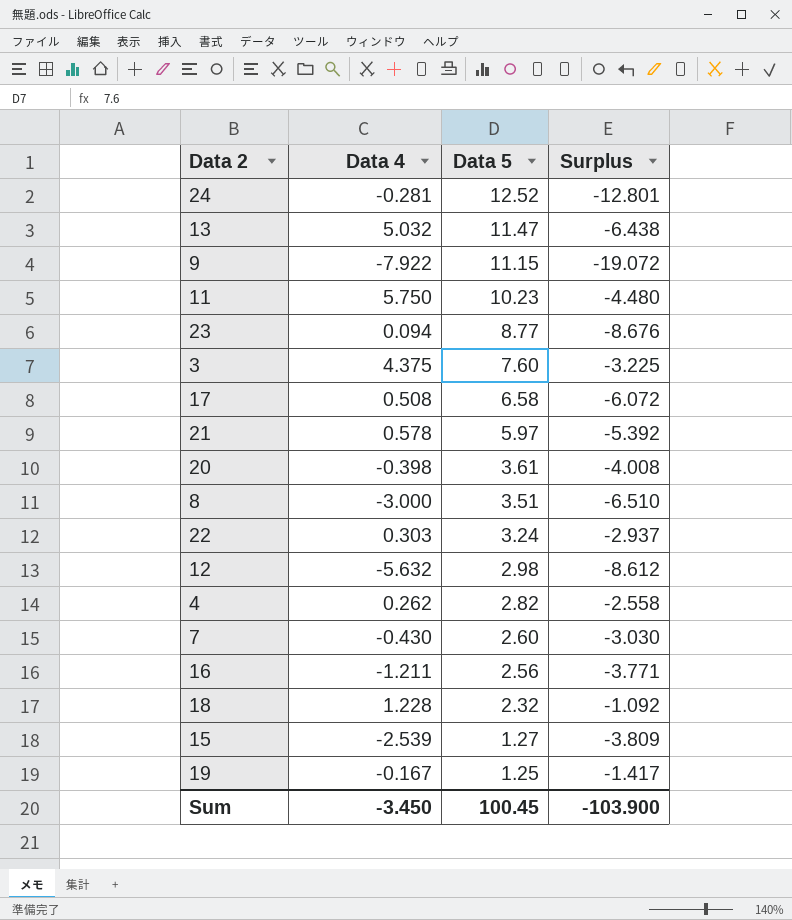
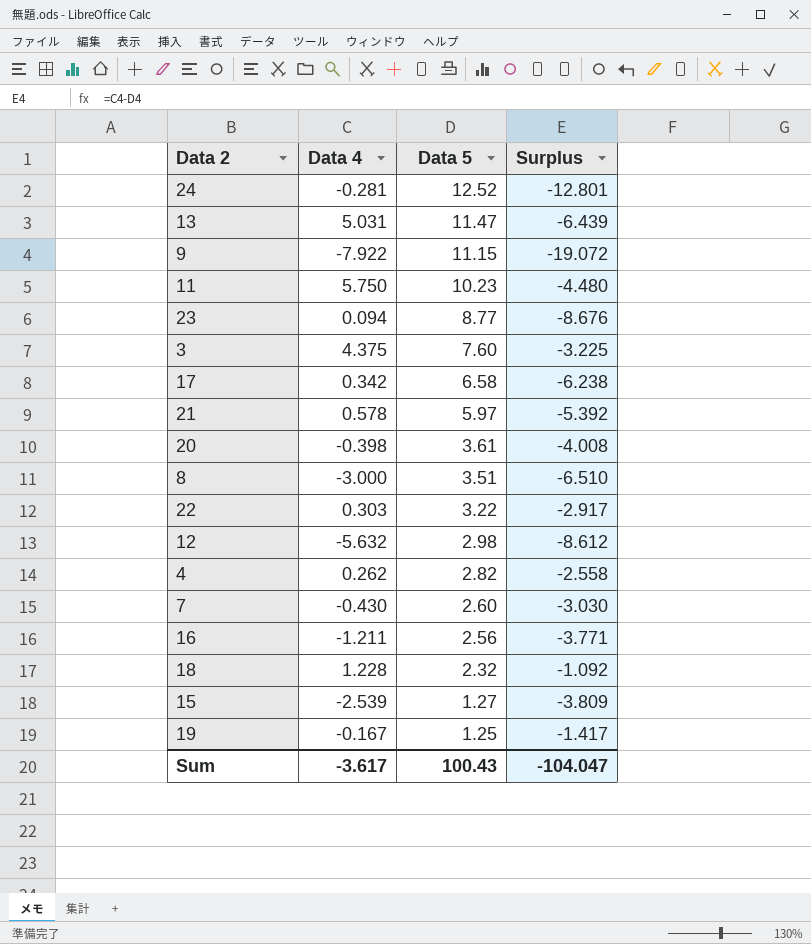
13 | Data 4: 5.032 -> 5.031
13 | Surplus: -6.438 -> -6.439
17 | Data 4: 0.508 -> 0.342
17 | Surplus: -6.072 -> -6.238
22 | Data 5: 3.24 -> 3.22
22 | Surplus: -2.937 -> -2.917
Sum | Data 4: -3.450 -> -3.617
Sum | Data 5: 100.45 -> 100.43
Sum | Surplus: -103.900 -> -104.047

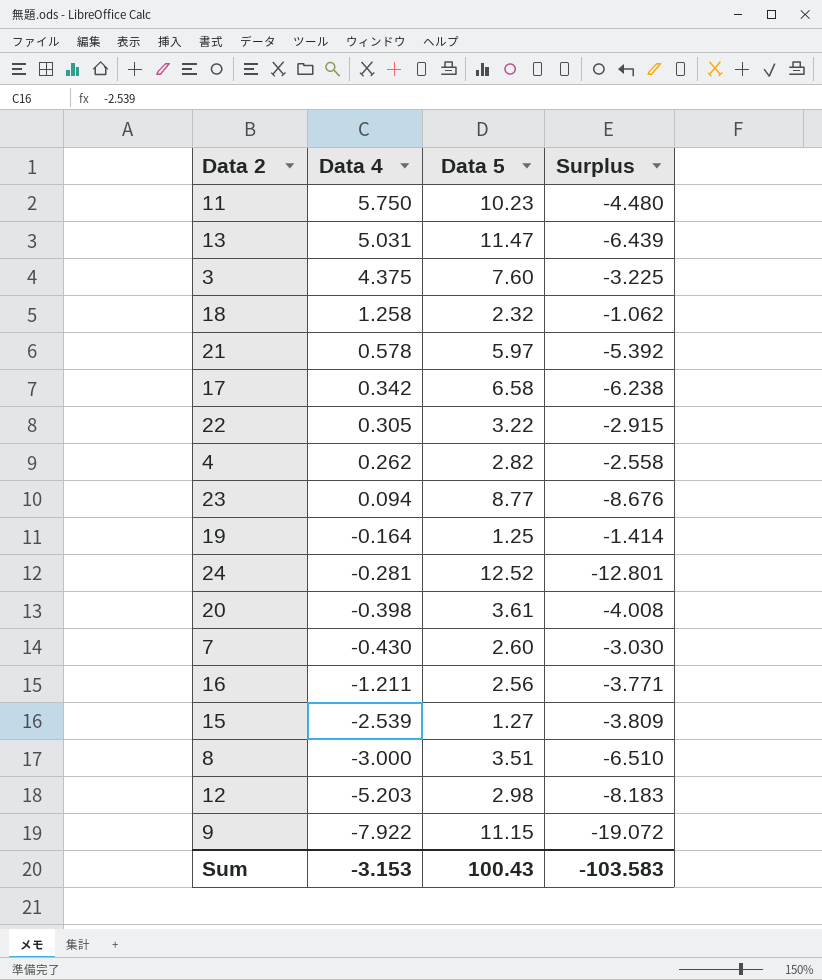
row order: Data 5 descending -> Data 4 descending
18 | Data 4: 1.228 -> 1.258
18 | Surplus: -1.092 -> -1.062
22 | Data 4: 0.303 -> 0.305
22 | Surplus: -2.917 -> -2.915
19 | Data 4: -0.167 -> -0.164
19 | Surplus: -1.417 -> -1.414
12 | Data 4: -5.632 -> -5.203
12 | Surplus: -8.612 -> -8.183
Sum | Data 4: -3.617 -> -3.153
Sum | Surplus: -104.047 -> -103.583

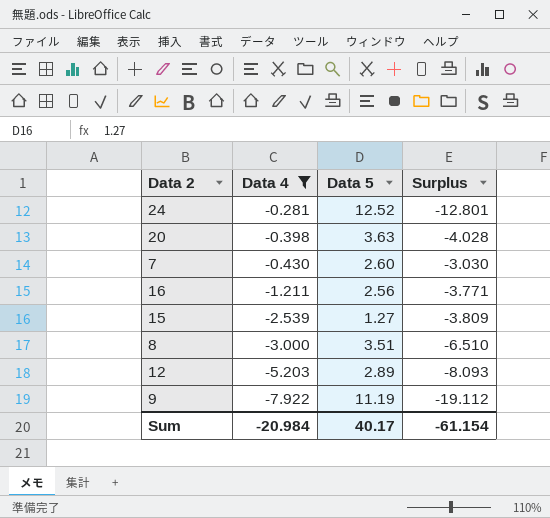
filter: none -> Data 4 <= -0.281
20 | Data 5: 3.61 -> 3.63
20 | Surplus: -4.008 -> -4.028
12 | Data 5: 2.98 -> 2.89
12 | Surplus: -8.183 -> -8.093
9 | Data 5: 11.15 -> 11.19
9 | Surplus: -19.072 -> -19.112
Sum | Data 4: -3.153 -> -20.984
Sum | Data 5: 100.43 -> 40.17
Sum | Surplus: -103.583 -> -61.154

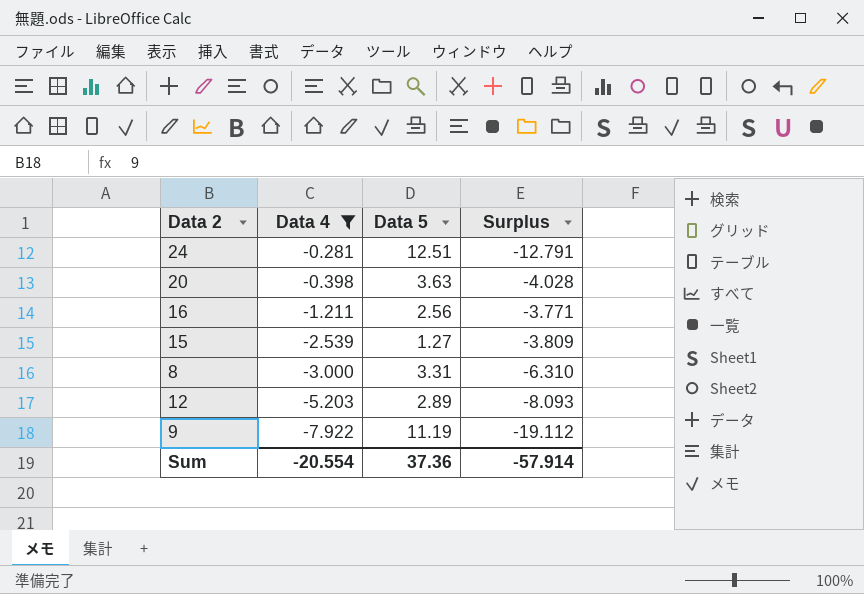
row 7: -0.430 | 2.60 | -3.030 -> none
24 | Data 5: 12.52 -> 12.51
24 | Surplus: -12.801 -> -12.791
8 | Data 5: 3.51 -> 3.31
8 | Surplus: -6.510 -> -6.310
Sum | Data 4: -20.984 -> -20.554
Sum | Data 5: 40.17 -> 37.36
Sum | Surplus: -61.154 -> -57.914

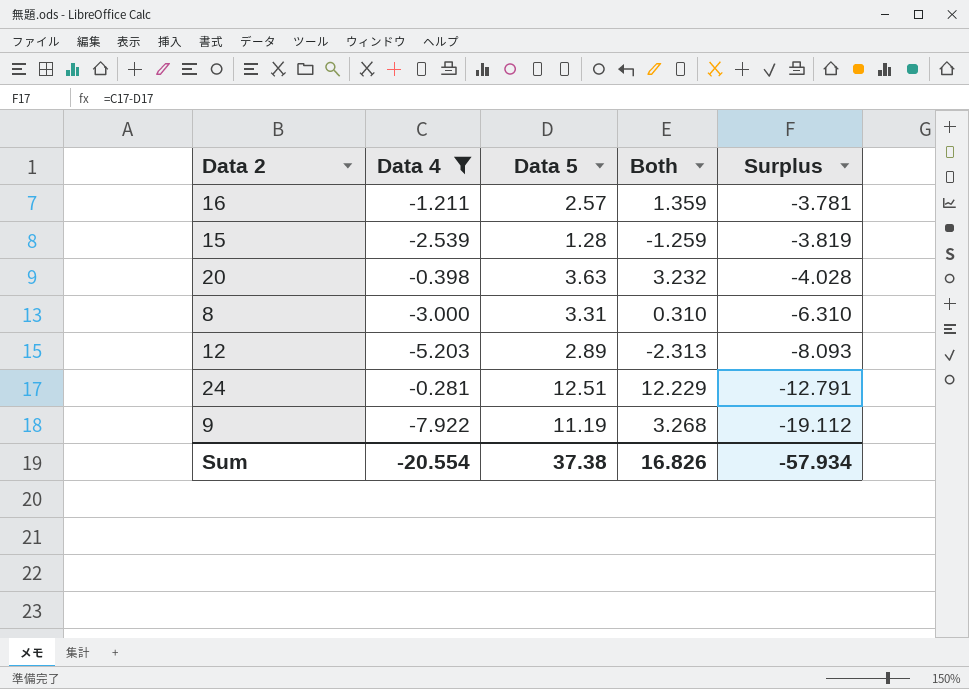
row order: Data 4 descending -> Surplus descending
column Both | formula: none -> [Data 4] + [Data 5]
16 | Data 5: 2.56 -> 2.57
16 | Surplus: -3.771 -> -3.781
15 | Data 5: 1.27 -> 1.28
15 | Surplus: -3.809 -> -3.819
Sum | Data 5: 37.36 -> 37.38
Sum | Surplus: -57.914 -> -57.934

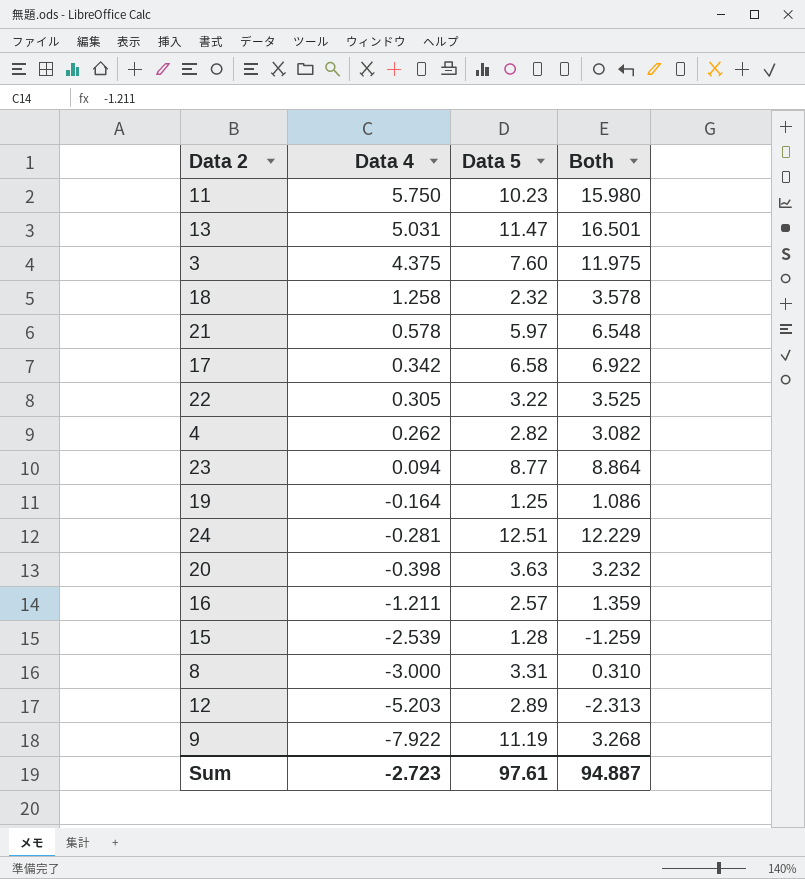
filter: Data 4 <= -0.281 -> none
row order: Surplus descending -> Data 4 descending
column Surplus | formula: [Data 4] - [Data 5] -> none
Sum | Data 4: -20.554 -> -2.723
Sum | Data 5: 37.38 -> 97.61
Sum | Both: 16.826 -> 94.887

